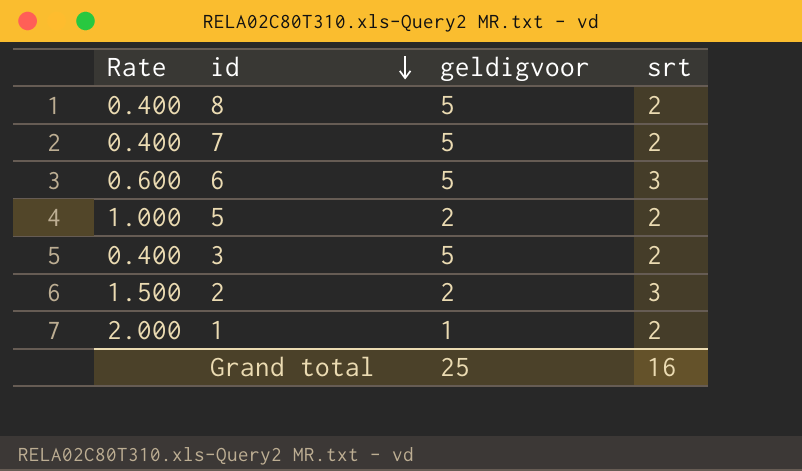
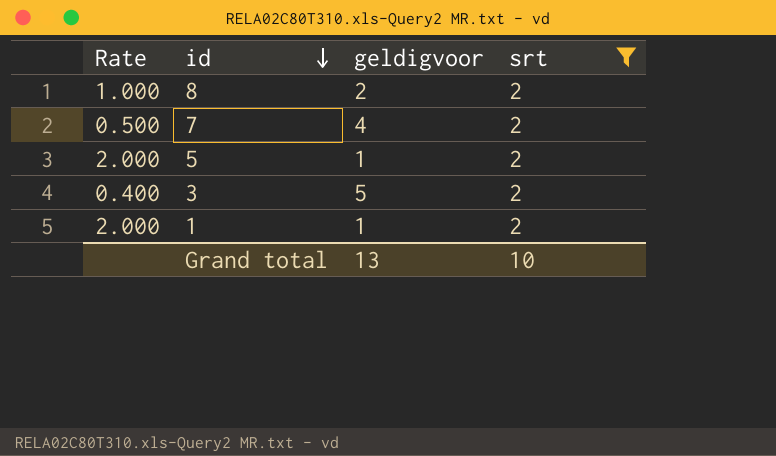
filter: none -> srt = 2
8 | Rate: 0.400 -> 1.000
8 | geldigvoor: 5 -> 2
7 | Rate: 0.400 -> 0.500
7 | geldigvoor: 5 -> 4
5 | Rate: 1.000 -> 2.000
5 | geldigvoor: 2 -> 1
Grand total | geldigvoor: 25 -> 13
Grand total | srt: 16 -> 10

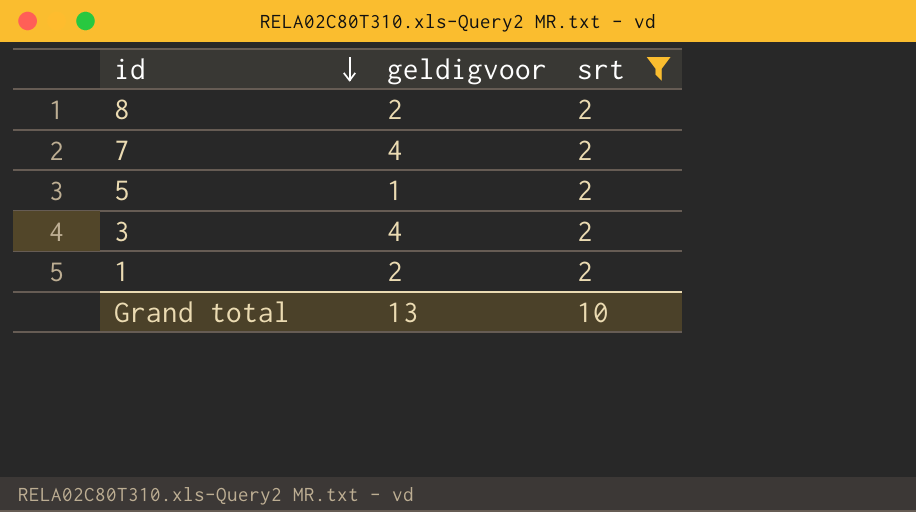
column Rate | formula: [srt] / [geldigvoor] -> none
3 | geldigvoor: 5 -> 4
1 | geldigvoor: 1 -> 2

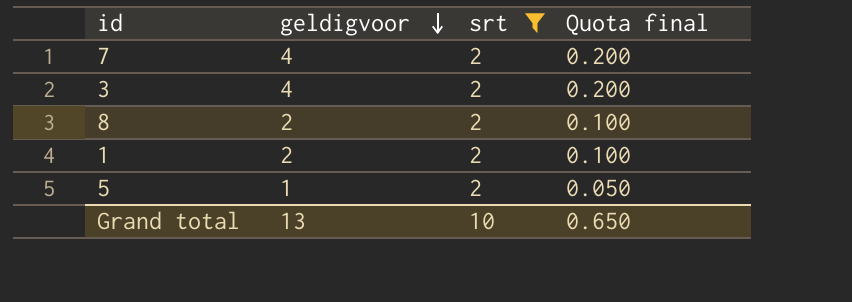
row order: id descending -> geldigvoor descending
column Quota final | formula: none -> [geldigvoor] * 0.05

